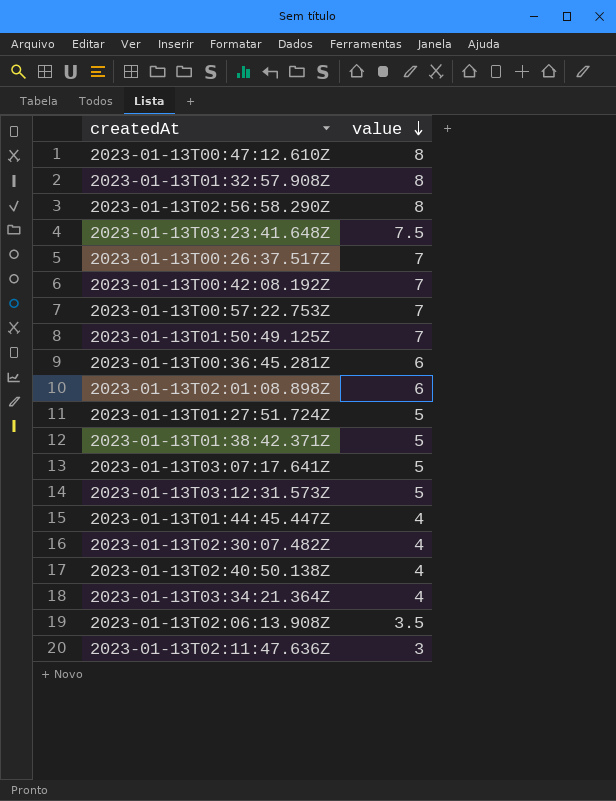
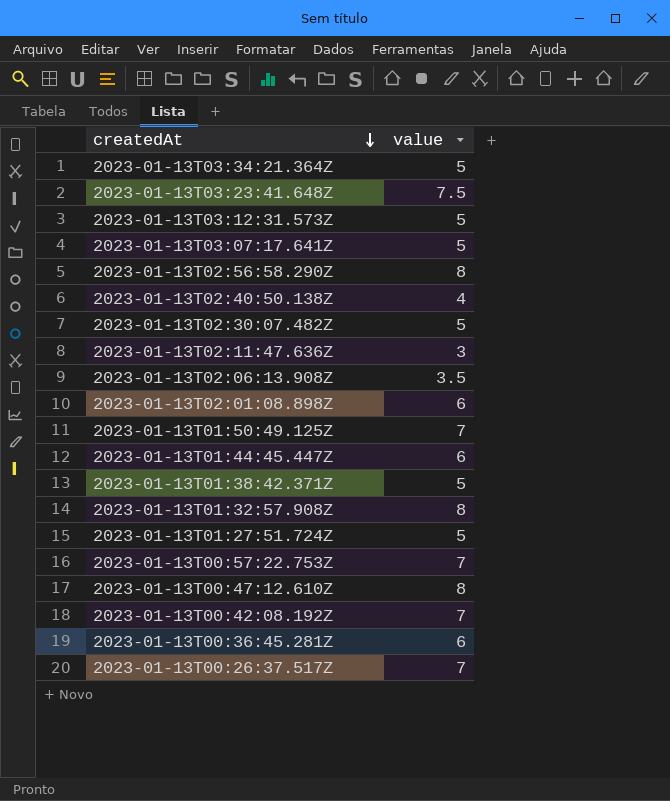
row order: value descending -> createdAt descending
2023-01-13T03:34:21.364Z | value: 4 -> 5
2023-01-13T02:30:07.482Z | value: 4 -> 5
2023-01-13T01:44:45.447Z | value: 4 -> 6

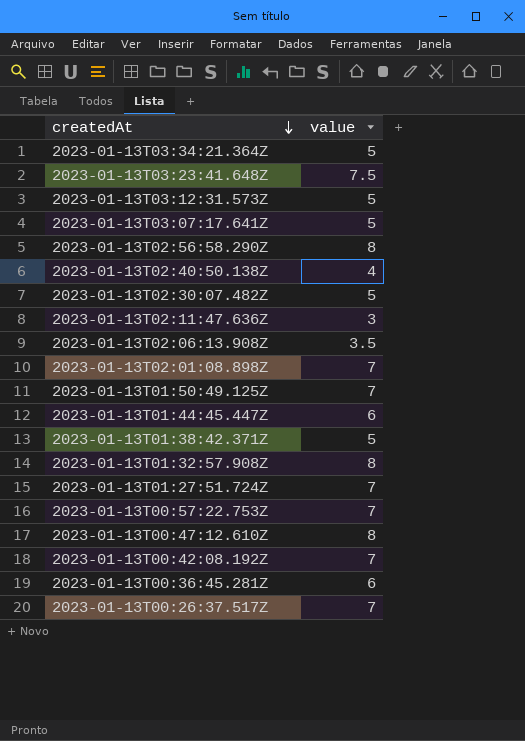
2023-01-13T02:01:08.898Z | value: 6 -> 7
2023-01-13T01:27:51.724Z | value: 5 -> 7

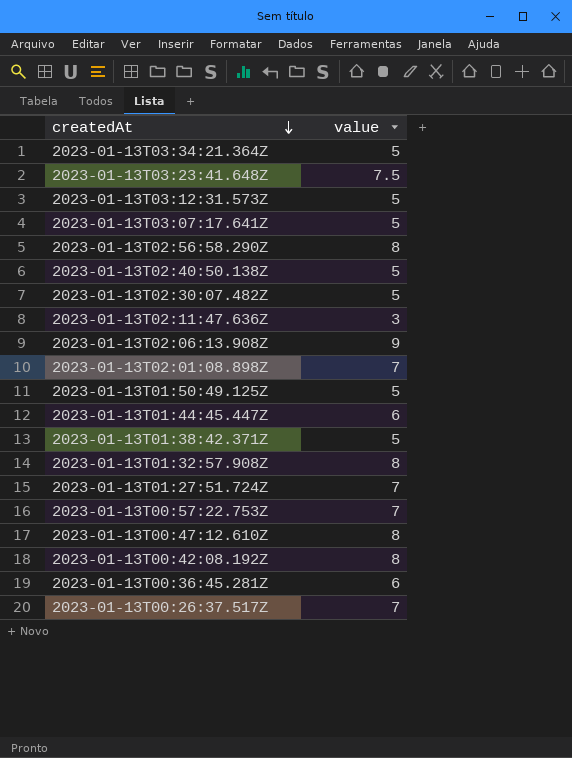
2023-01-13T02:40:50.138Z | value: 4 -> 5
2023-01-13T02:06:13.908Z | value: 3.5 -> 9
2023-01-13T01:50:49.125Z | value: 7 -> 5
2023-01-13T00:42:08.192Z | value: 7 -> 8

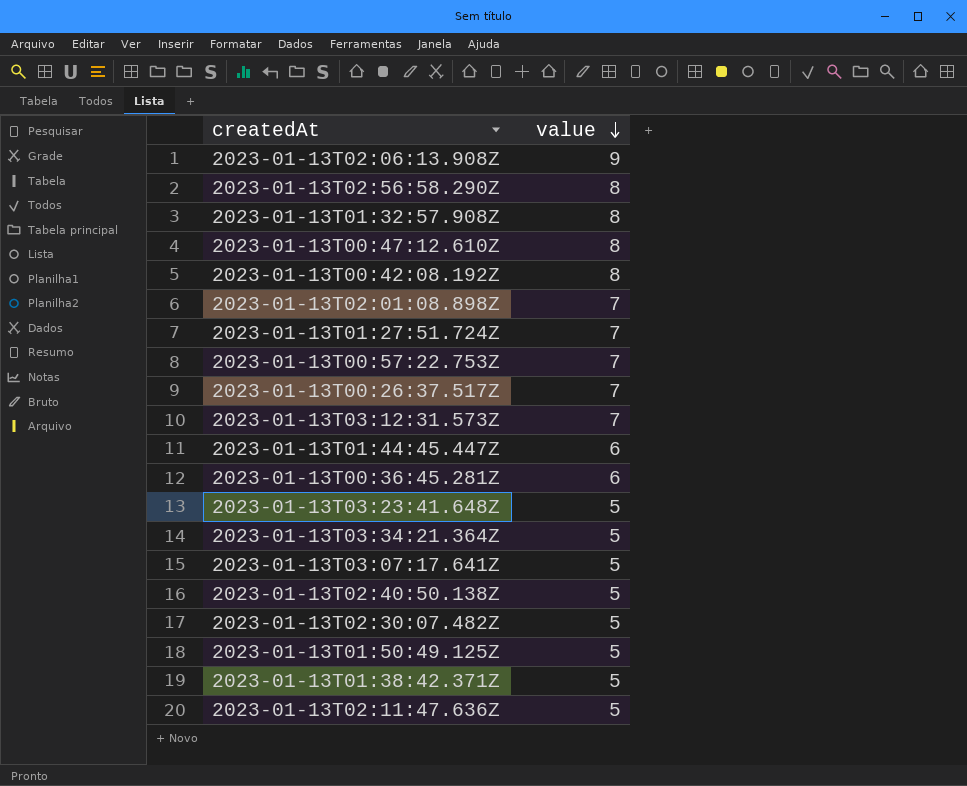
row order: createdAt descending -> value descending
2023-01-13T03:12:31.573Z | value: 5 -> 7
2023-01-13T03:23:41.648Z | value: 7.5 -> 5
2023-01-13T02:11:47.636Z | value: 3 -> 5

